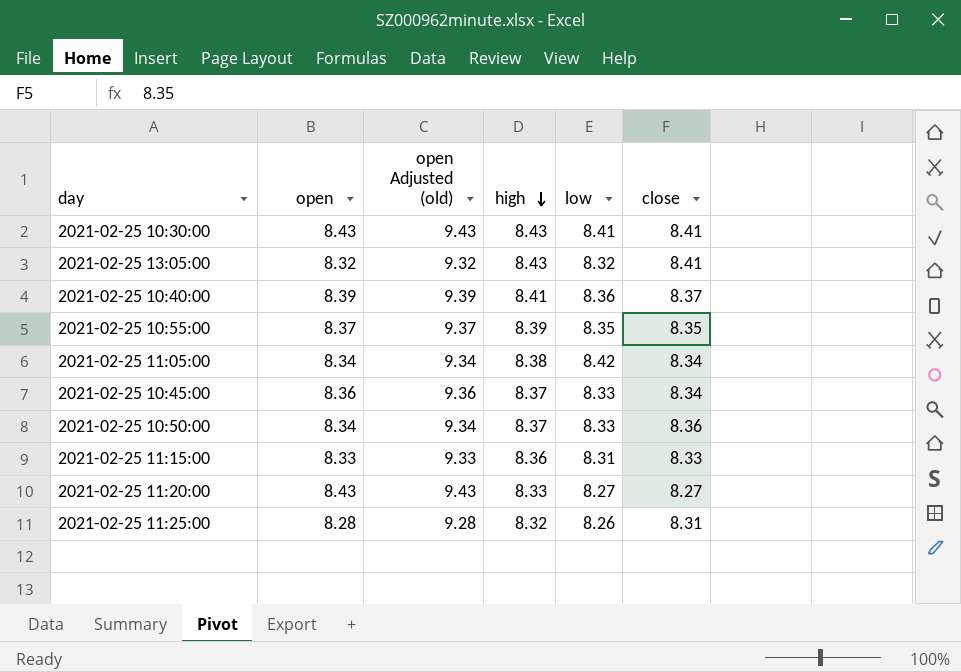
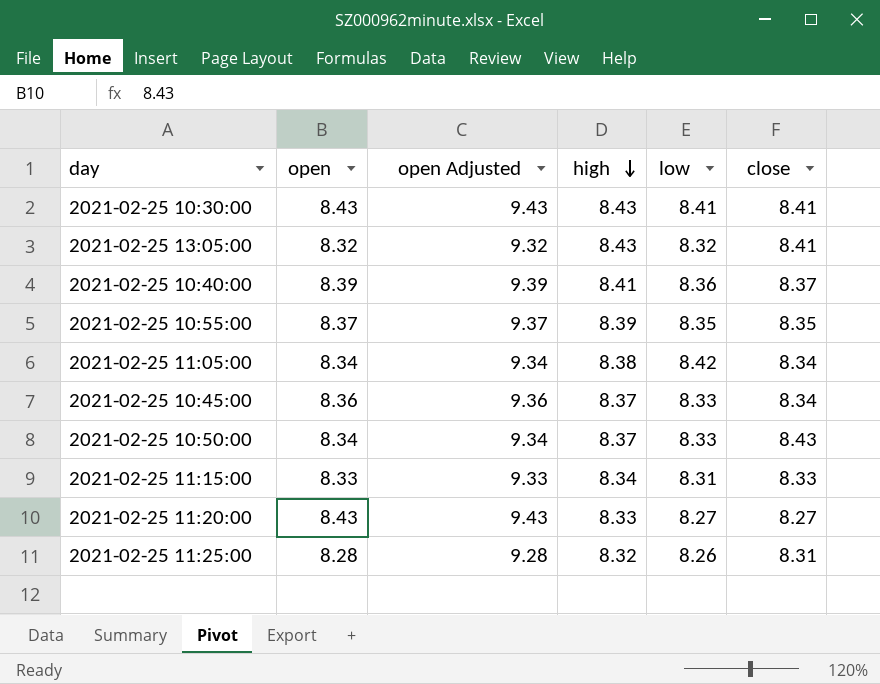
column name: open Adjusted (old) -> open Adjusted
2021-02-25 10:50:00 | close: 8.36 -> 8.43
2021-02-25 11:15:00 | high: 8.36 -> 8.34

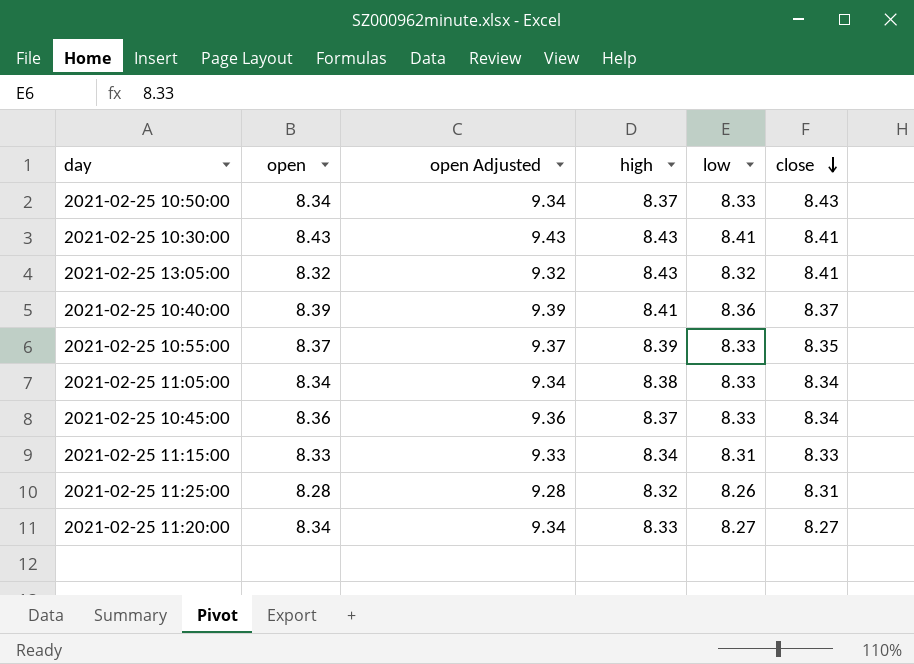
row order: high descending -> close descending
2021-02-25 10:55:00 | low: 8.35 -> 8.33
2021-02-25 11:05:00 | low: 8.42 -> 8.33
2021-02-25 11:20:00 | open: 8.43 -> 8.34
2021-02-25 11:20:00 | open Adjusted: 9.43 -> 9.34

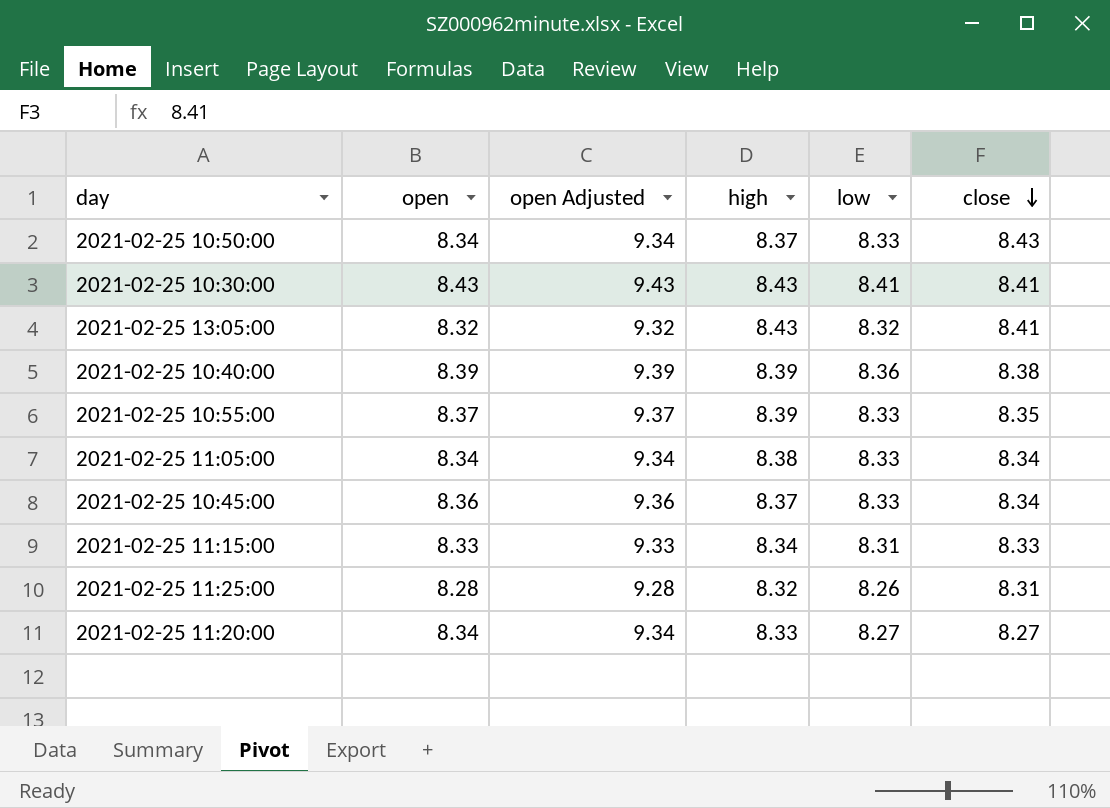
2021-02-25 10:40:00 | high: 8.41 -> 8.39
2021-02-25 10:40:00 | close: 8.37 -> 8.38

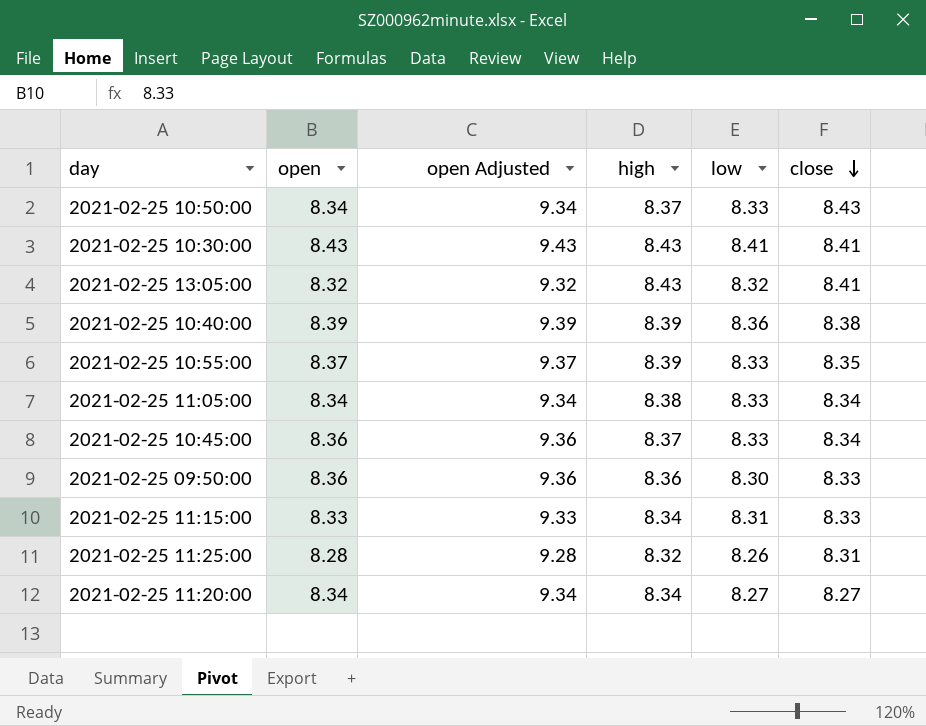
row 2021-02-25 09:50:00: none -> 8.36 | 9.36 | 8.36 | 8.30 | 8.33
2021-02-25 11:20:00 | high: 8.33 -> 8.34

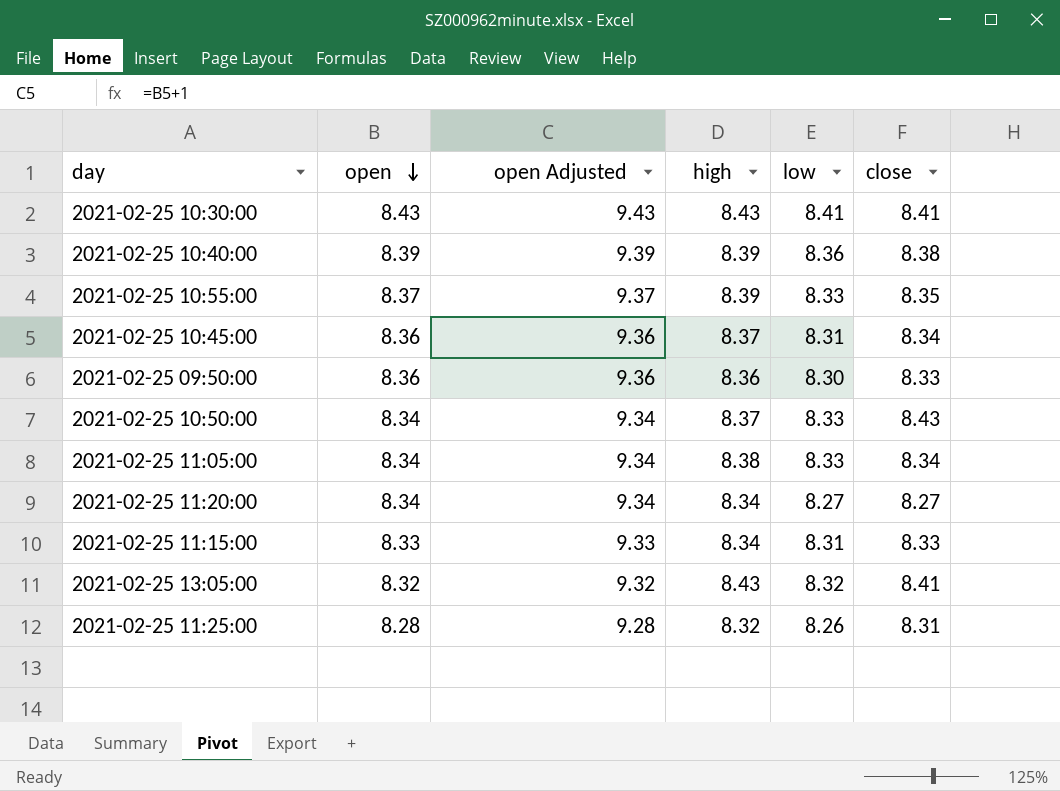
row order: close descending -> open descending
2021-02-25 10:45:00 | low: 8.33 -> 8.31

